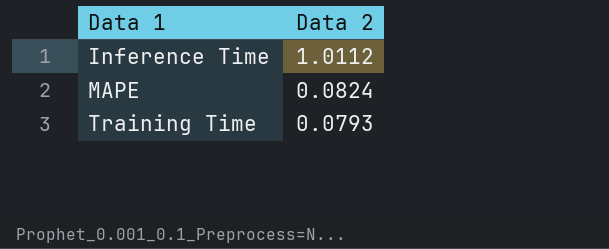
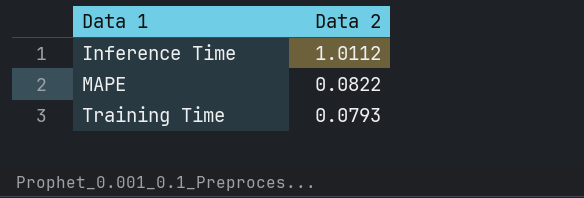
MAPE | Data 2: 0.0824 -> 0.0822

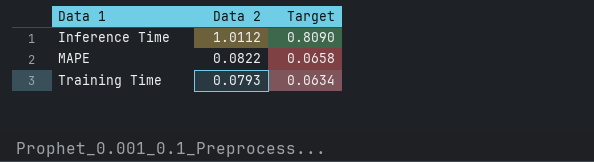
column Target | formula: none -> [Data 2] * 0.8

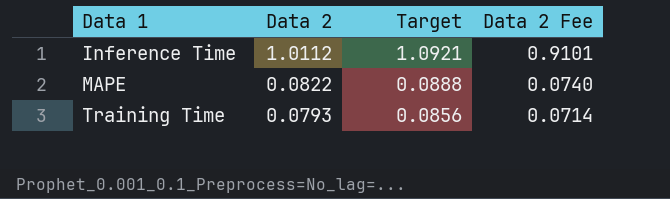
column Target | formula: [Data 2] * 0.8 -> [Data 2] * 1.08
column Data 2 Fee | formula: none -> [Data 2] * 0.9

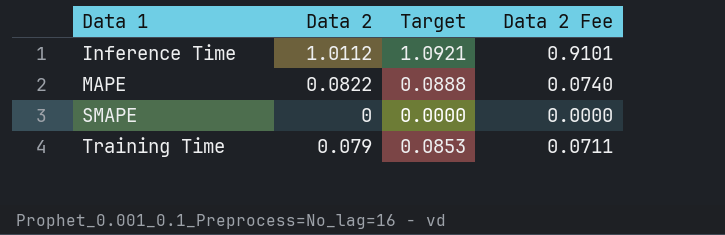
row SMAPE: none -> 0 | 0.0000 | 0.0000
Training Time | Data 2: 0.0793 -> 0.079
Training Time | Target: 0.0856 -> 0.0853
Training Time | Data 2 Fee: 0.0714 -> 0.0711

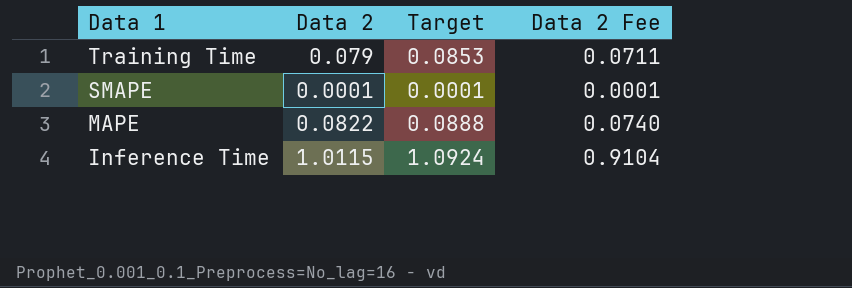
row order: Data 1 ascending -> Data 1 descending
SMAPE | Data 2: 0 -> 0.0001
SMAPE | Target: 0.0000 -> 0.0001
SMAPE | Data 2 Fee: 0.0000 -> 0.0001
Inference Time | Data 2: 1.0112 -> 1.0115
Inference Time | Target: 1.0921 -> 1.0924
Inference Time | Data 2 Fee: 0.9101 -> 0.9104

